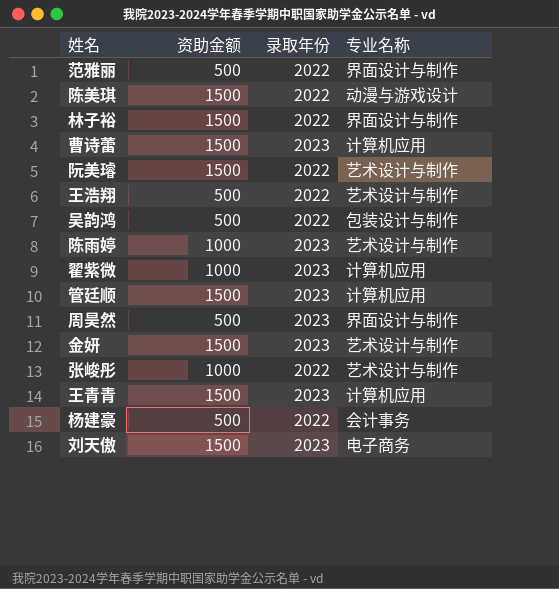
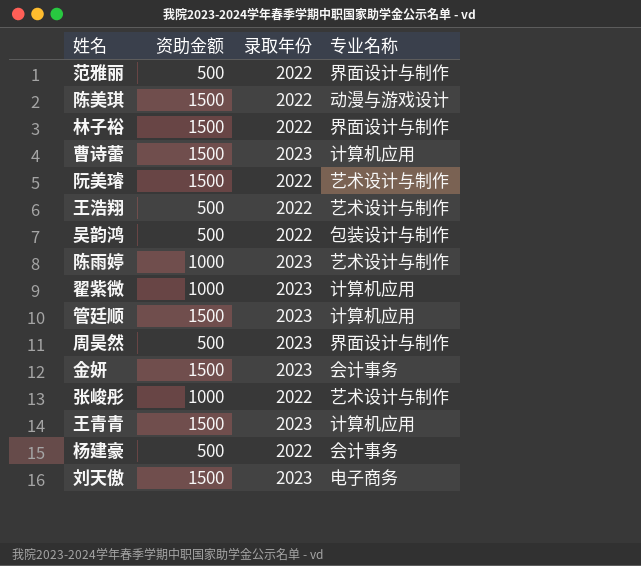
金妍 | 专业名称: 艺术设计与制作 -> 会计事务

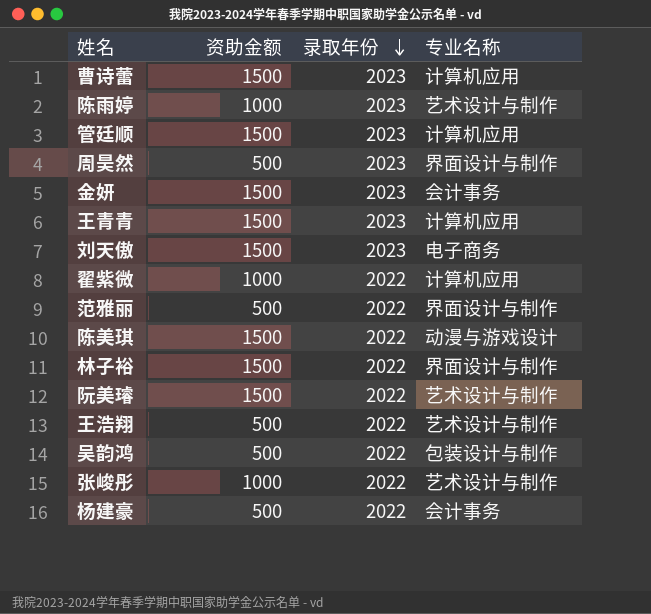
row order: none -> 录取年份 descending
翟紫微 | 录取年份: 2023 -> 2022

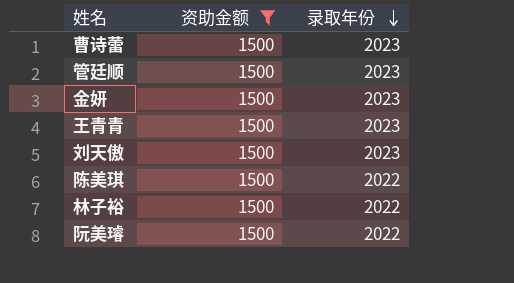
filter: none -> 资助金额 = 1500
column 专业名称 | position: 4 -> none

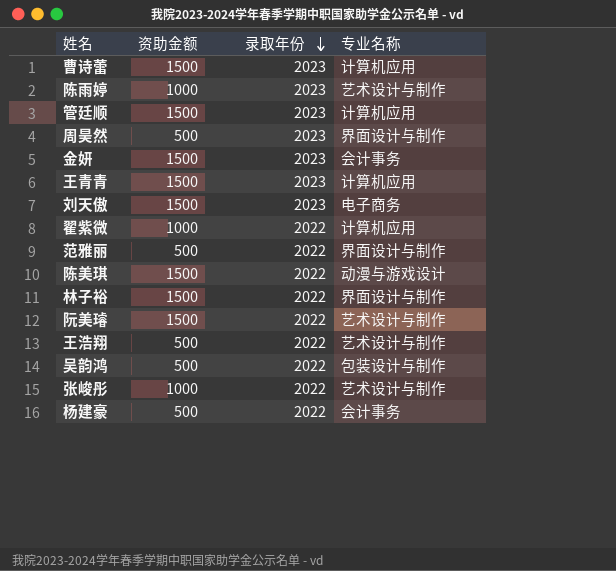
filter: 资助金额 = 1500 -> none
column 专业名称 | position: none -> 4

